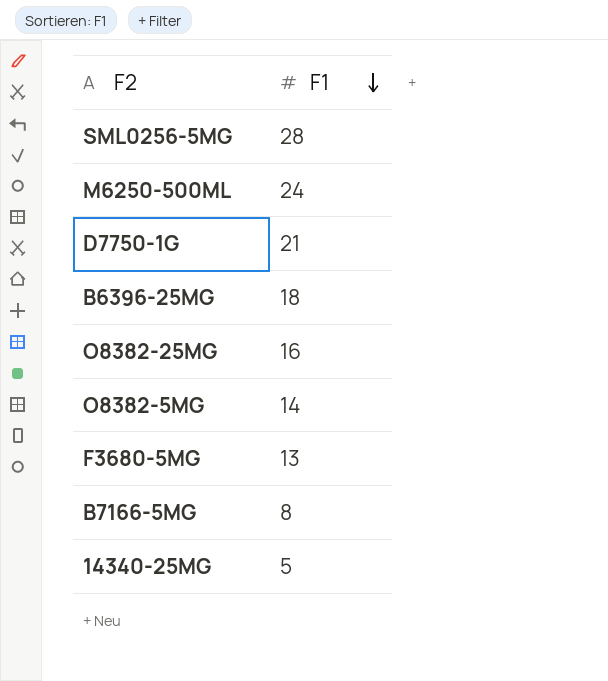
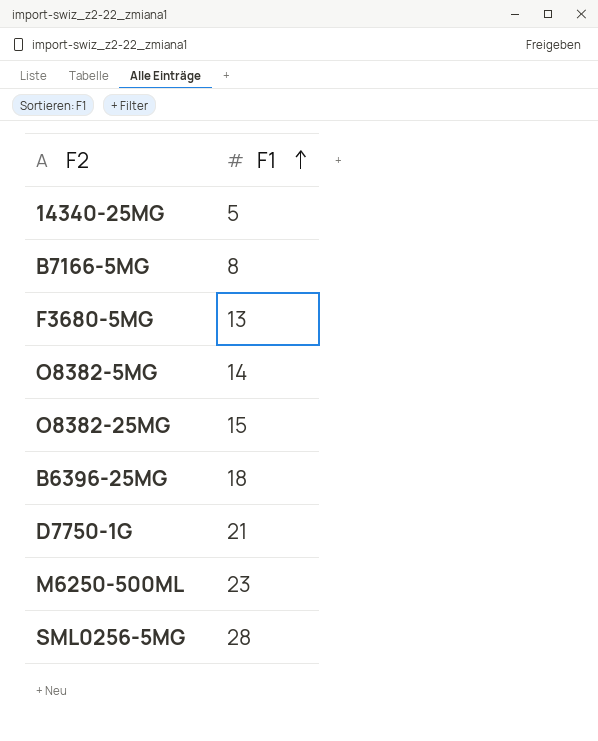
row order: F1 descending -> F1 ascending
O8382-25MG | F1: 16 -> 15
M6250-500ML | F1: 24 -> 23

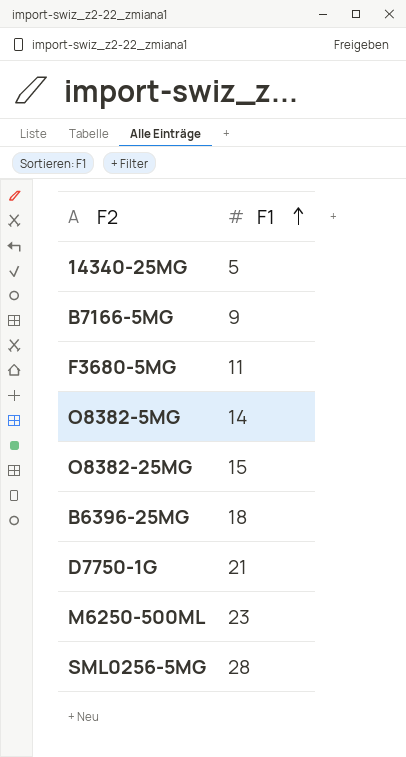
B7166-5MG | F1: 8 -> 9
F3680-5MG | F1: 13 -> 11

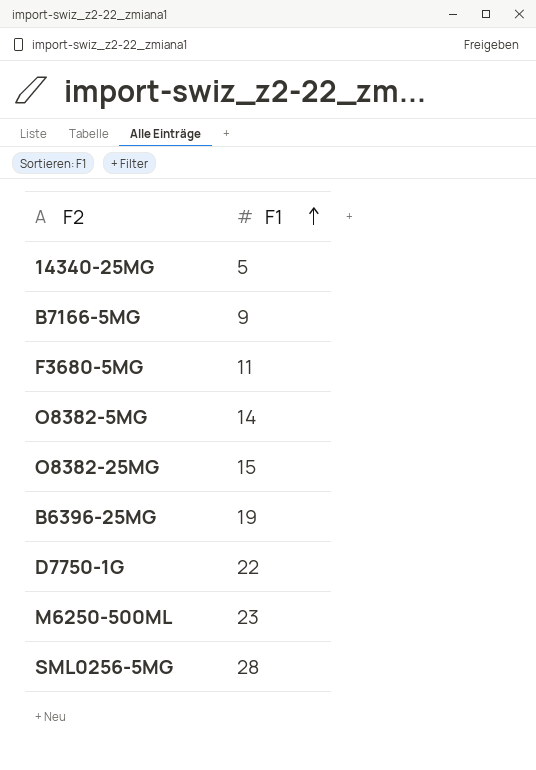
B6396-25MG | F1: 18 -> 19
D7750-1G | F1: 21 -> 22

